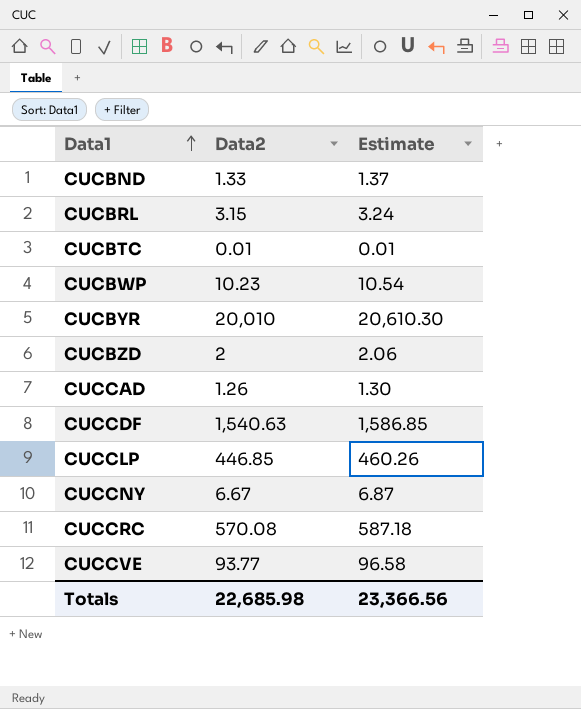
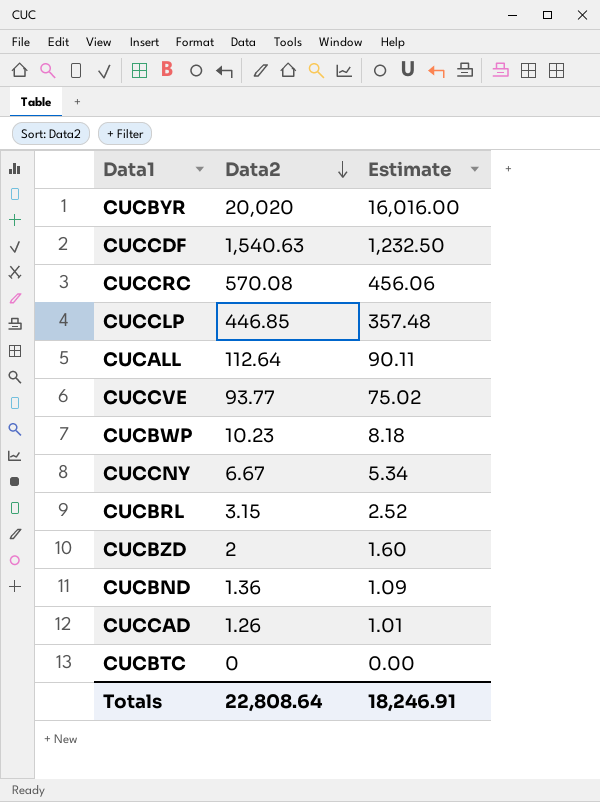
row order: Data1 ascending -> Data2 descending
column Estimate | formula: [Data2] * 1.03 -> [Data2] * 0.8
CUCBYR | Data2: 20,010 -> 20,020
row CUCALL: none -> 112.64 | 90.11
CUCBND | Data2: 1.33 -> 1.36
CUCBTC | Data2: 0.01 -> 0
Totals | Data2: 22,685.98 -> 22,808.64
Totals | Estimate: 23,366.56 -> 18,246.91

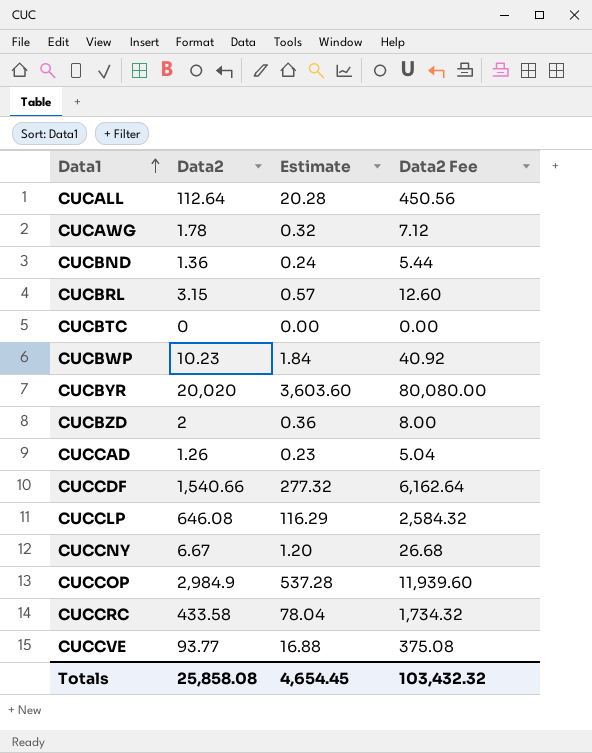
row order: Data2 descending -> Data1 ascending
column Estimate | formula: [Data2] * 0.8 -> [Data2] * 0.18
column Data2 Fee | formula: none -> [Data2] * 4
row CUCAWG: none -> 1.78 | 0.32 | 7.12
CUCCDF | Data2: 1,540.63 -> 1,540.66
CUCCLP | Data2: 446.85 -> 646.08
row CUCCOP: none -> 2,984.9 | 537.28 | 11,939.60
CUCCRC | Data2: 570.08 -> 433.58
Totals | Data2: 22,808.64 -> 25,858.08
Totals | Estimate: 18,246.91 -> 4,654.45

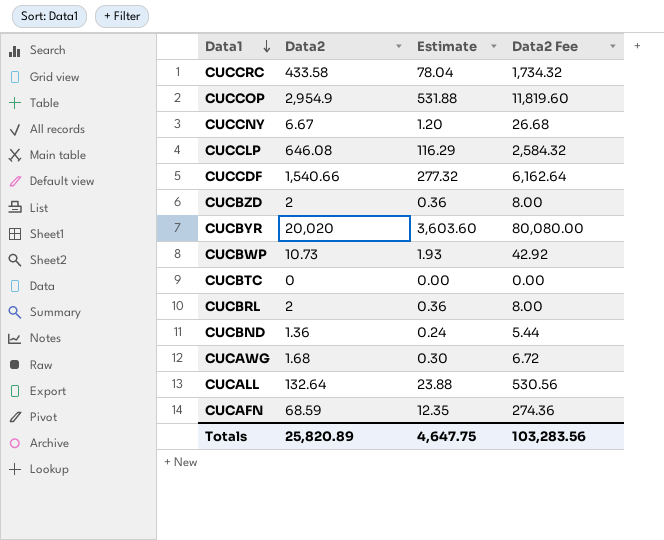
row order: Data1 ascending -> Data1 descending
row CUCCAD: 1.26 | 0.23 | 5.04 -> none
row CUCCVE: 93.77 | 16.88 | 375.08 -> none
CUCCOP | Data2: 2,984.9 -> 2,954.9
CUCCOP | Estimate: 537.28 -> 531.88
CUCCOP | Data2 Fee: 11,939.60 -> 11,819.60
CUCBWP | Data2: 10.23 -> 10.73
CUCBWP | Estimate: 1.84 -> 1.93
CUCBWP | Data2 Fee: 40.92 -> 42.92
CUCBRL | Data2: 3.15 -> 2
CUCBRL | Estimate: 0.57 -> 0.36
CUCBRL | Data2 Fee: 12.60 -> 8.00
CUCAWG | Data2: 1.78 -> 1.68
CUCAWG | Estimate: 0.32 -> 0.30
CUCAWG | Data2 Fee: 7.12 -> 6.72
CUCALL | Data2: 112.64 -> 132.64
CUCALL | Estimate: 20.28 -> 23.88
CUCALL | Data2 Fee: 450.56 -> 530.56
row CUCAFN: none -> 68.59 | 12.35 | 274.36
Totals | Data2: 25,858.08 -> 25,820.89
Totals | Estimate: 4,654.45 -> 4,647.75
Totals | Data2 Fee: 103,432.32 -> 103,283.56

